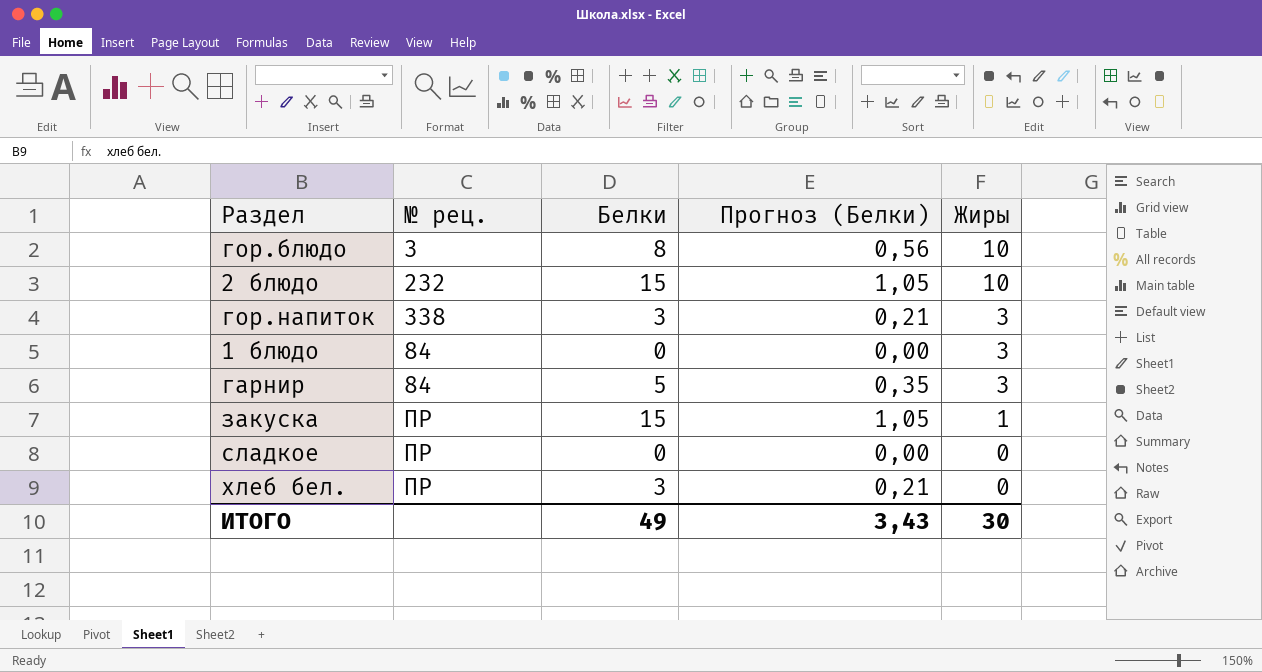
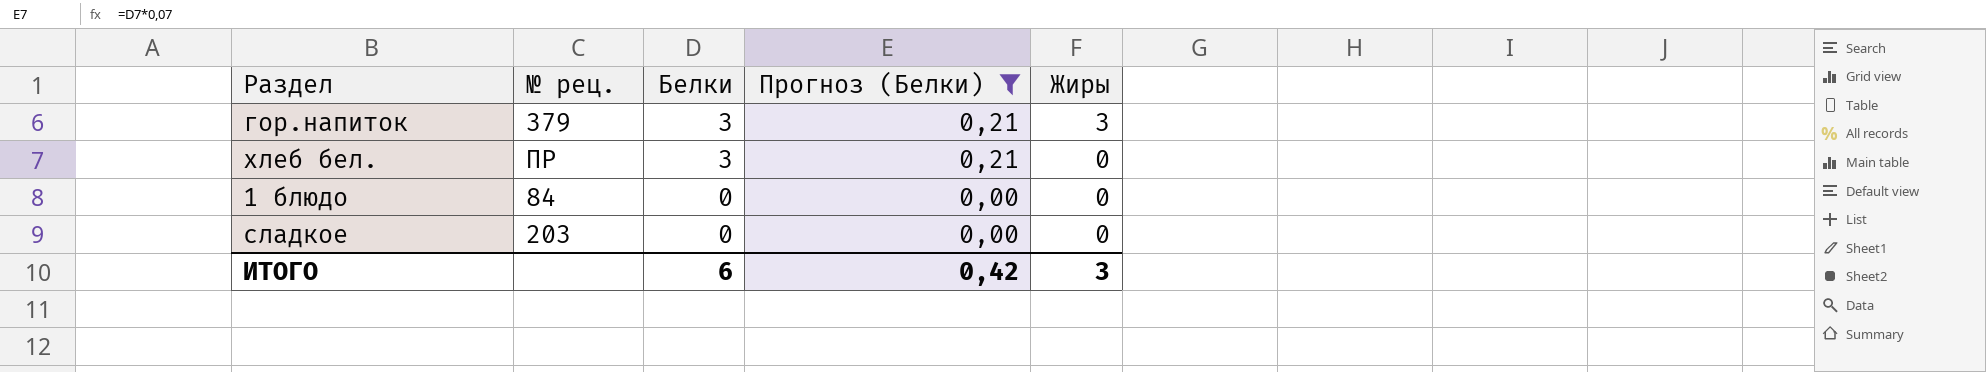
filter: none -> Прогноз (Белки) <= 0,21
row order: Жиры descending -> Белки descending
гор.напиток | № рец.: 338 -> 379
1 блюдо | Жиры: 3 -> 0
сладкое | № рец.: ПР -> 203
ИТОГО | Белки: 49 -> 6
ИТОГО | Прогноз (Белки): 3,43 -> 0,42
ИТОГО | Жиры: 30 -> 3

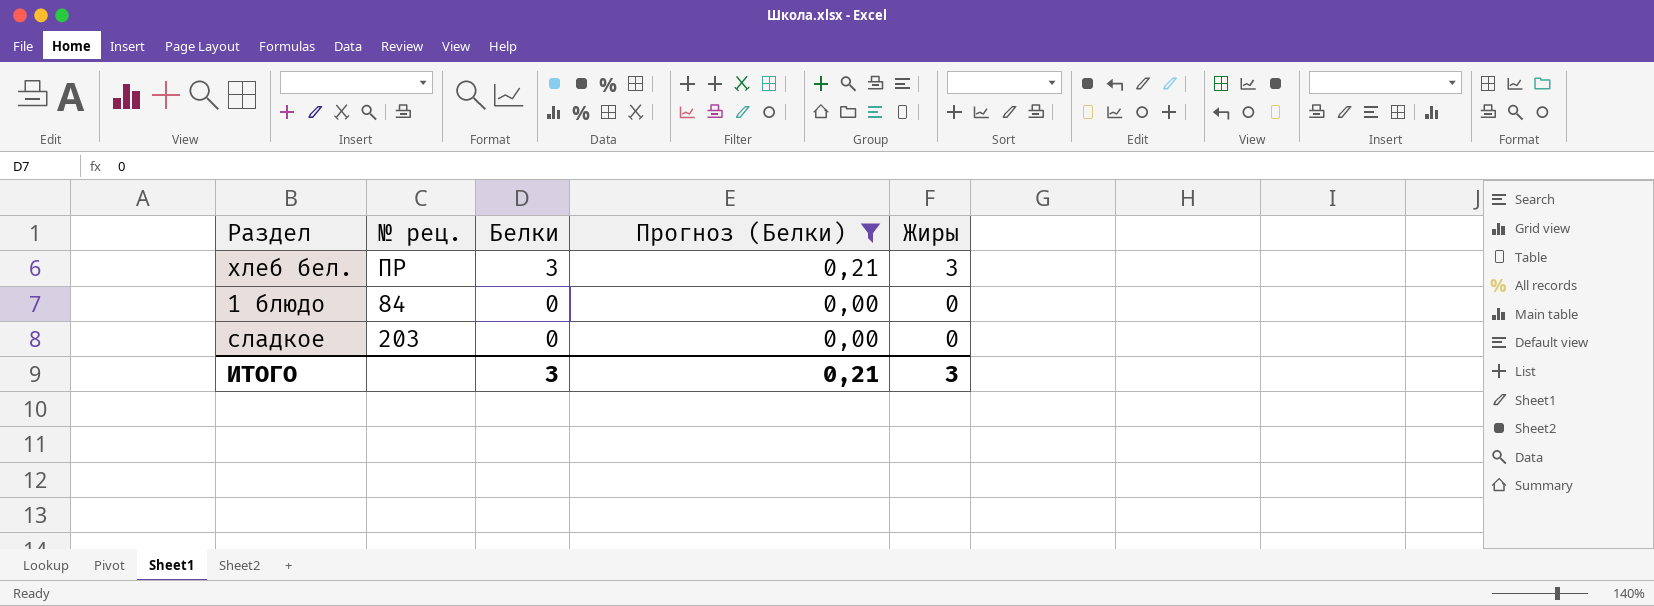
row гор.напиток: 379 | 3 | 0,21 | 3 -> none
хлеб бел. | Жиры: 0 -> 3
ИТОГО | Белки: 6 -> 3
ИТОГО | Прогноз (Белки): 0,42 -> 0,21

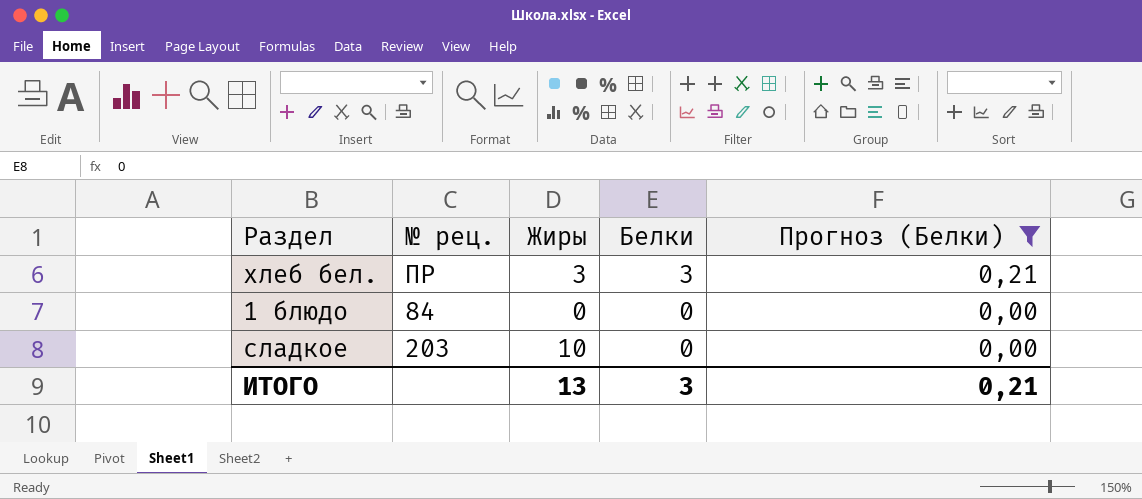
column Жиры | position: 5 -> 3
сладкое | Жиры: 0 -> 10
ИТОГО | Жиры: 3 -> 13

